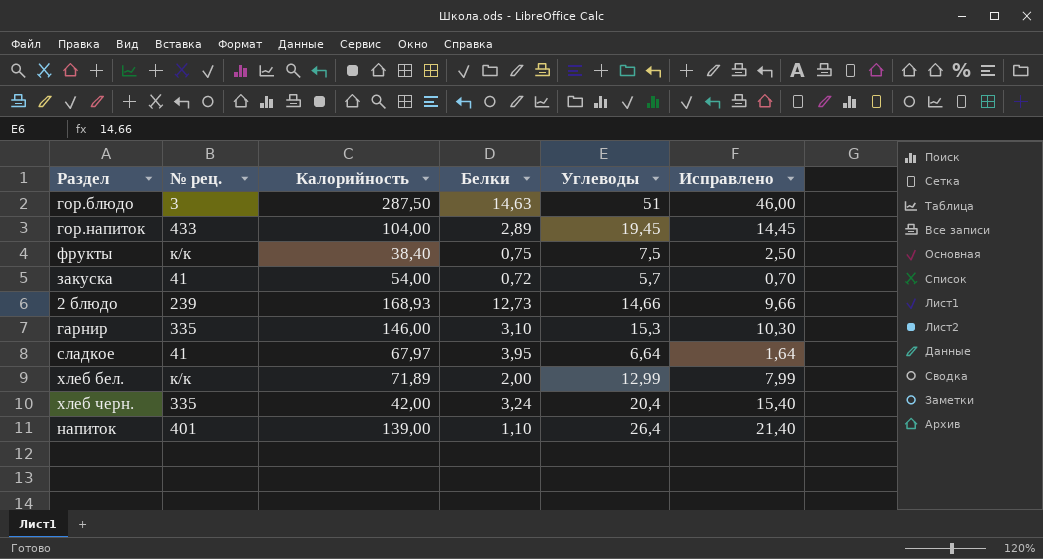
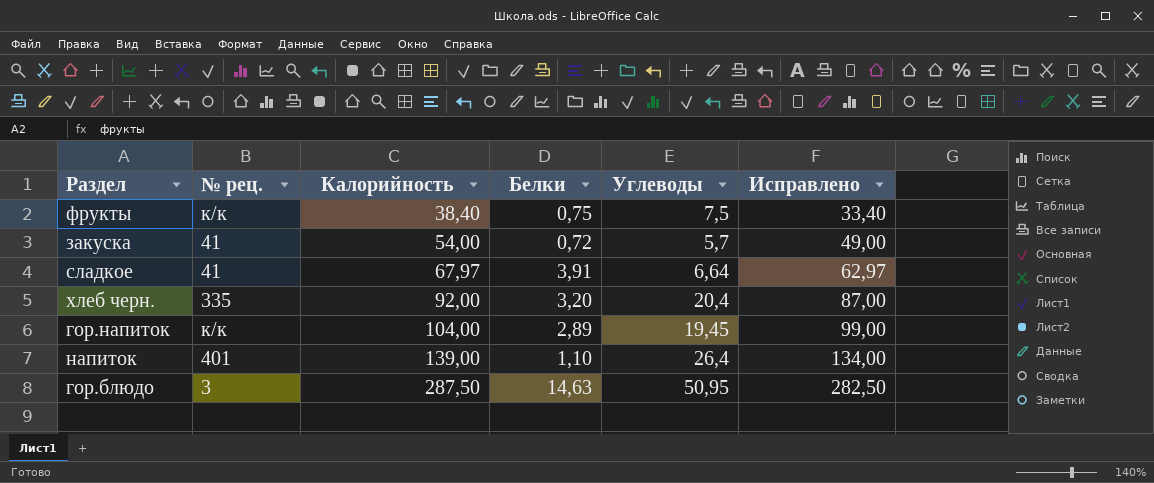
row order: none -> Калорийность ascending
column Исправлено | formula: [Углеводы] - 5 -> [Калорийность] - 5
row 2 блюдо: 239 | 168,93 | 12,73 | 14,66 | 9,66 -> none
row гарнир: 335 | 146,00 | 3,10 | 15,3 | 10,30 -> none
row хлеб бел.: к/к | 71,89 | 2,00 | 12,99 | 7,99 -> none
сладкое | Белки: 3,95 -> 3,91
хлеб черн. | Калорийность: 42,00 -> 92,00
хлеб черн. | Белки: 3,24 -> 3,20
гор.напиток | № рец.: 433 -> к/к
гор.блюдо | Углеводы: 51 -> 50,95

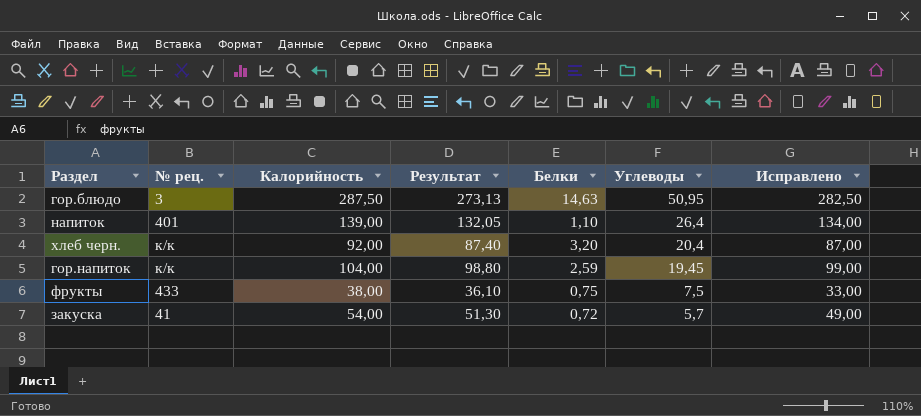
row order: Калорийность ascending -> Углеводы descending
column Результат | formula: none -> [Калорийность] * 0,95
row сладкое: 41 | 67,97 | 3,91 | 6,64 | 62,97 -> none
хлеб черн. | № рец.: 335 -> к/к
гор.напиток | Белки: 2,89 -> 2,59
фрукты | № рец.: к/к -> 433
фрукты | Калорийность: 38,40 -> 38,00
фрукты | Исправлено: 33,40 -> 33,00

